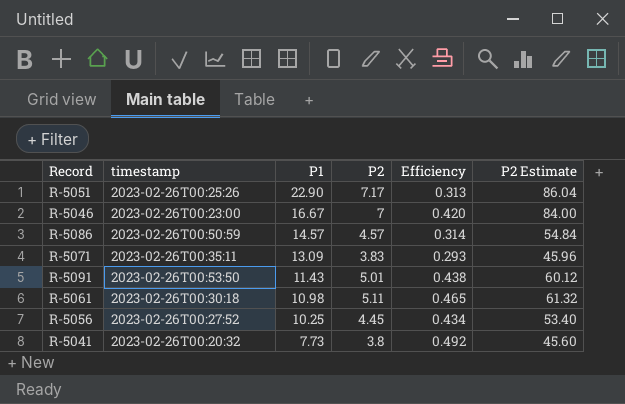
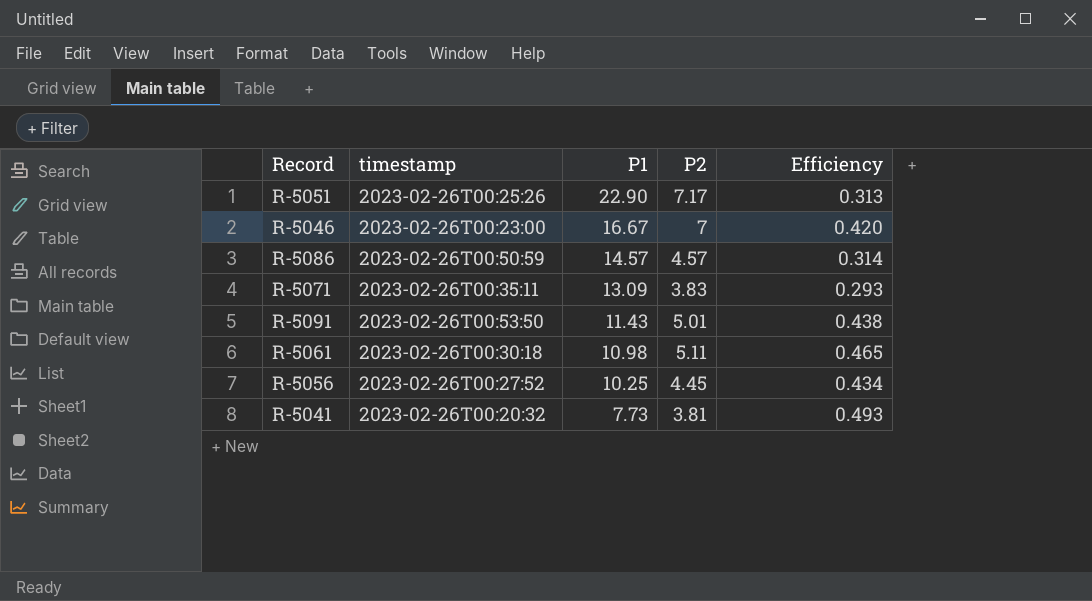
column P2 Estimate | formula: [P2] * 12 -> none
R-5041 | P2: 3.8 -> 3.81
R-5041 | Efficiency: 0.492 -> 0.493

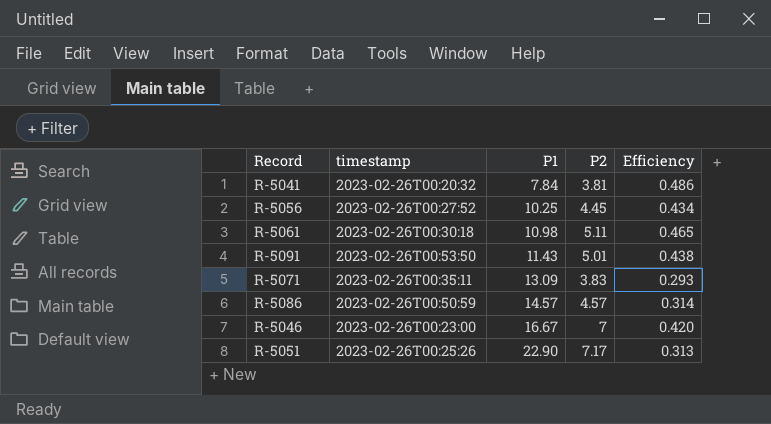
row order: P1 descending -> P1 ascending
R-5041 | P1: 7.73 -> 7.84
R-5041 | Efficiency: 0.493 -> 0.486

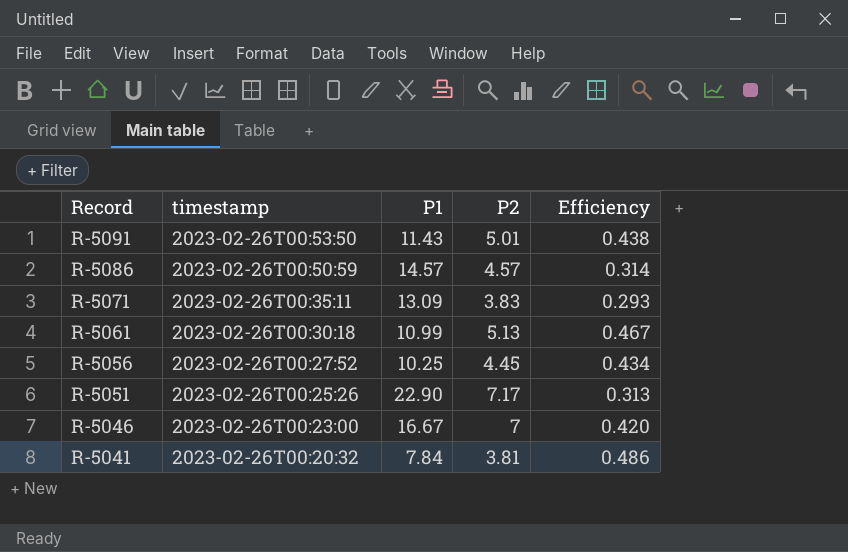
row order: P1 ascending -> Record descending
R-5061 | P1: 10.98 -> 10.99
R-5061 | P2: 5.11 -> 5.13
R-5061 | Efficiency: 0.465 -> 0.467

